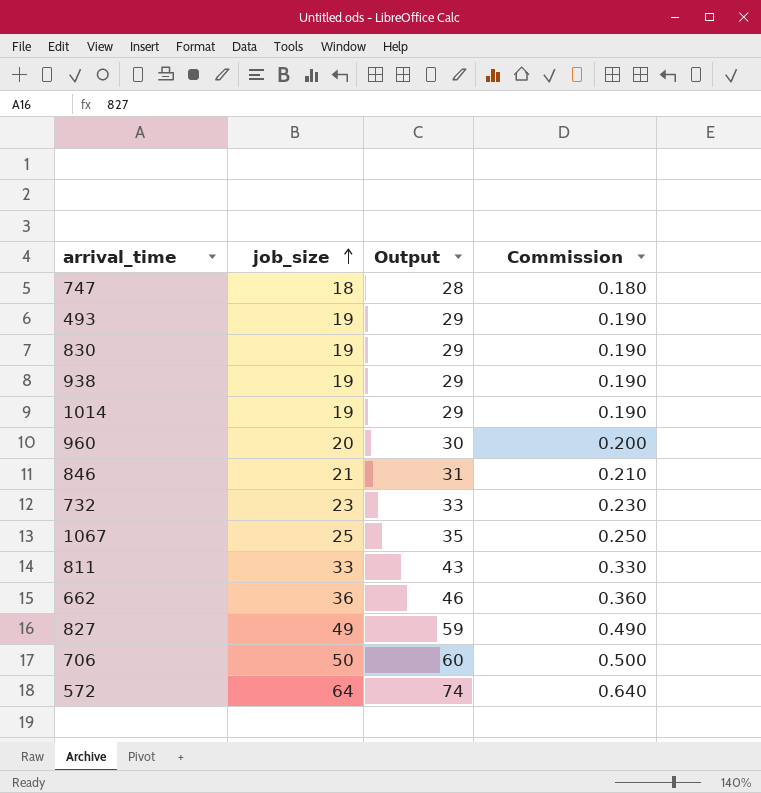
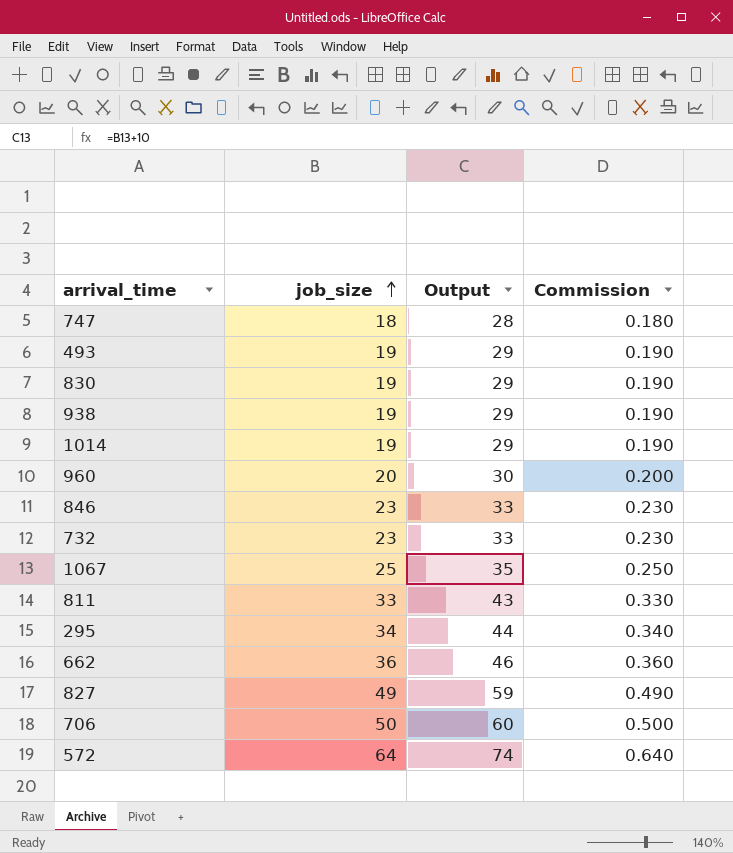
846 | job_size: 21 -> 23
846 | Output: 31 -> 33
846 | Commission: 0.210 -> 0.230
row 295: none -> 34 | 44 | 0.340

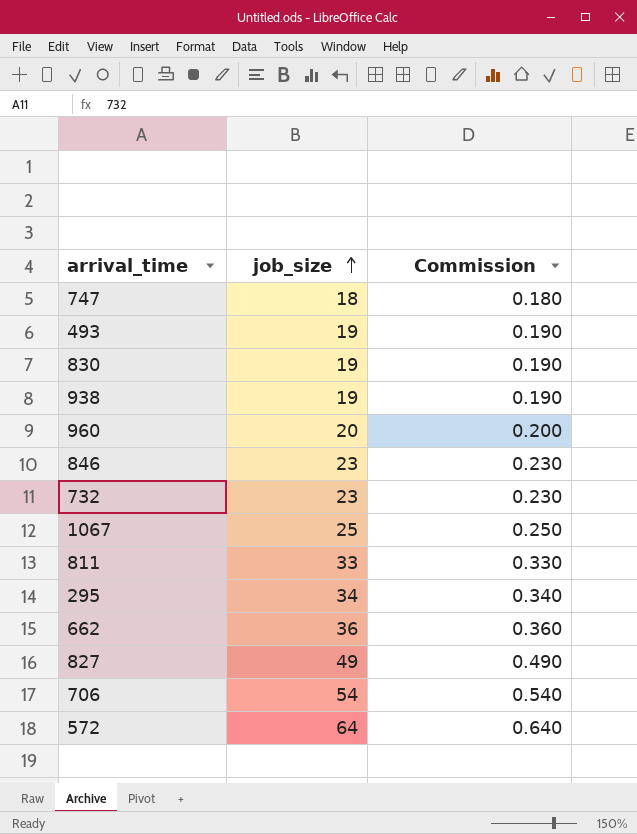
column Output | formula: [job_size] + 10 -> none
row 1014: 19 | 29 | 0.190 -> none
706 | job_size: 50 -> 54
706 | Commission: 0.500 -> 0.540

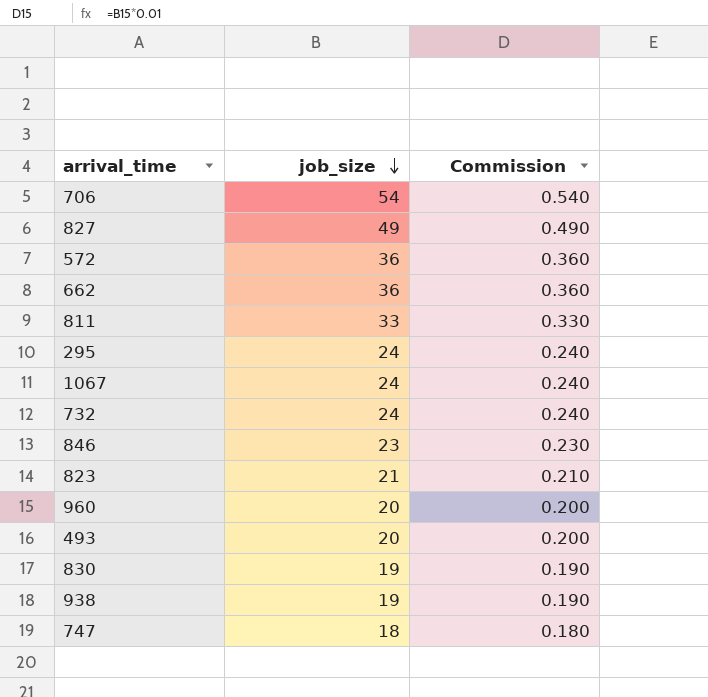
row order: job_size ascending -> job_size descending
572 | job_size: 64 -> 36
572 | Commission: 0.640 -> 0.360
295 | job_size: 34 -> 24
295 | Commission: 0.340 -> 0.240
1067 | job_size: 25 -> 24
1067 | Commission: 0.250 -> 0.240
732 | job_size: 23 -> 24
732 | Commission: 0.230 -> 0.240
row 823: none -> 21 | 0.210
493 | job_size: 19 -> 20
493 | Commission: 0.190 -> 0.200

